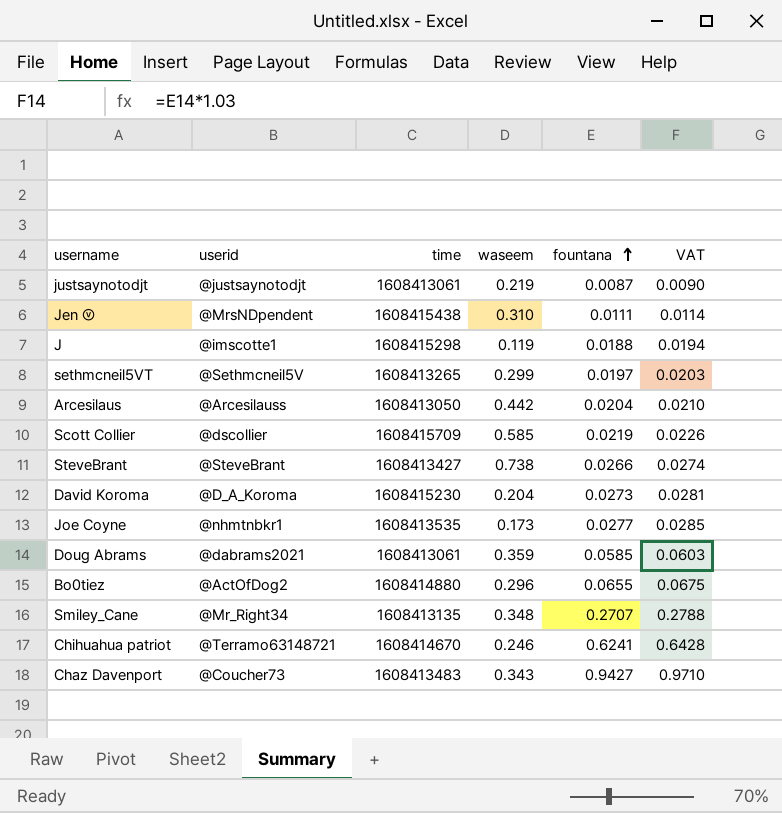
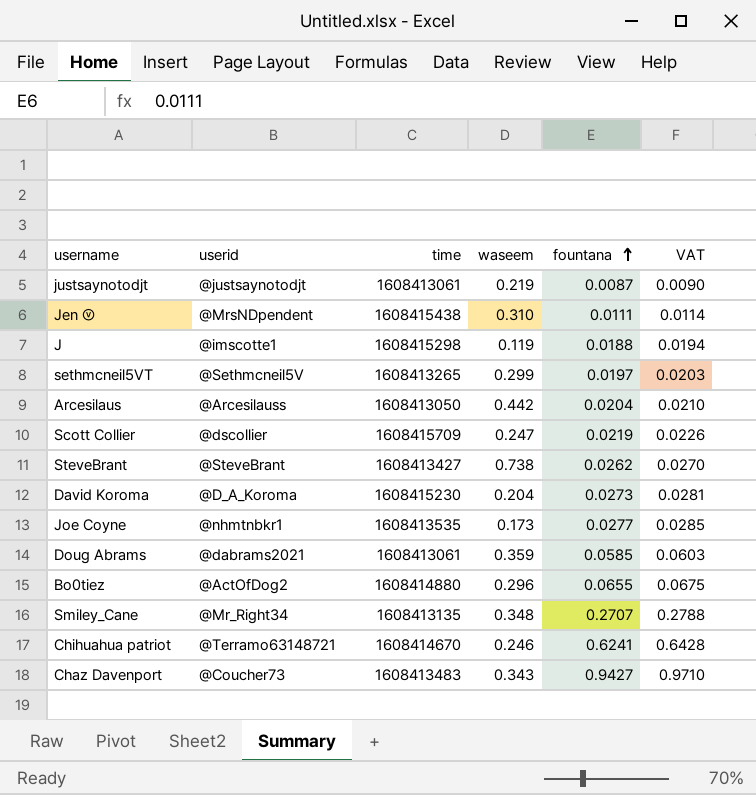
Scott Collier | waseem: 0.585 -> 0.247
SteveBrant | fountana: 0.0266 -> 0.0262
SteveBrant | VAT: 0.0274 -> 0.0270

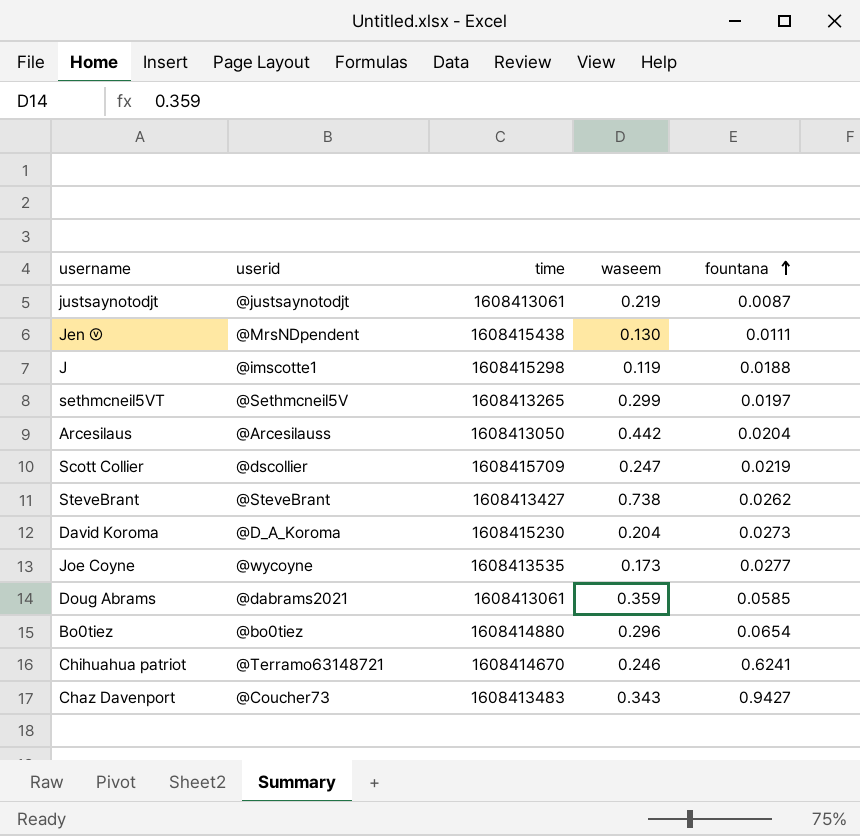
column VAT | formula: [fountana] * 1.03 -> none
row Smiley_Cane: @Mr_Right34 | 1608413135 | 0.348 | 0.2707 | 0.2788 -> none
Jen Ⓥ | waseem: 0.310 -> 0.130
Joe Coyne | userid: @nhmtnbkr1 -> @wycoyne
Bo0tiez | userid: @ActOfDog2 -> @bo0tiez
Bo0tiez | fountana: 0.0655 -> 0.0654

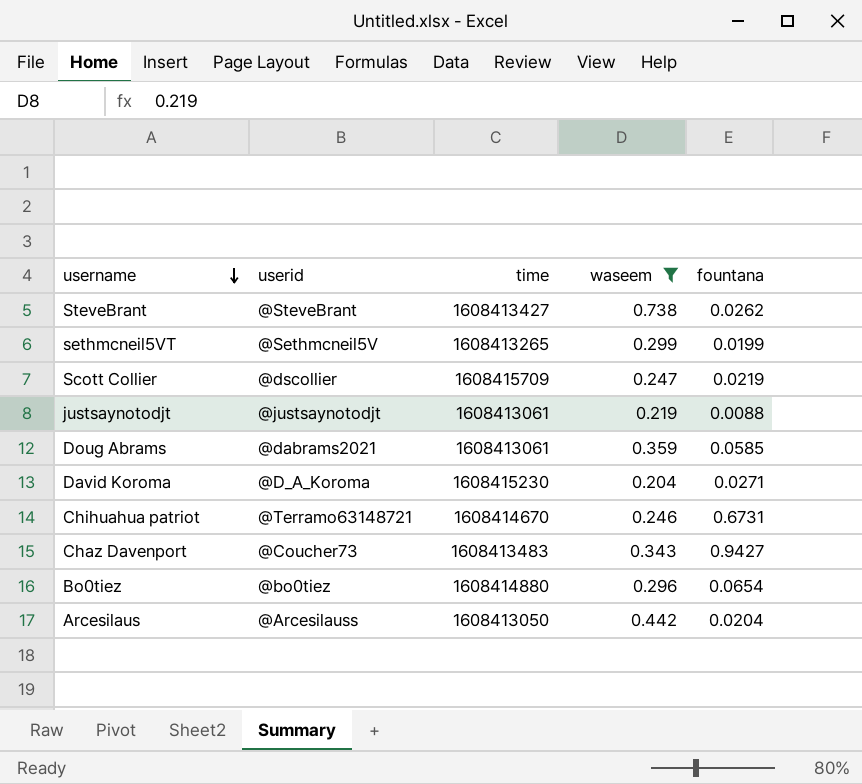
filter: none -> waseem >= 0.204
row order: fountana ascending -> username descending
sethmcneil5VT | fountana: 0.0197 -> 0.0199
justsaynotodjt | fountana: 0.0087 -> 0.0088
David Koroma | fountana: 0.0273 -> 0.0271
Chihuahua patriot | fountana: 0.6241 -> 0.6731

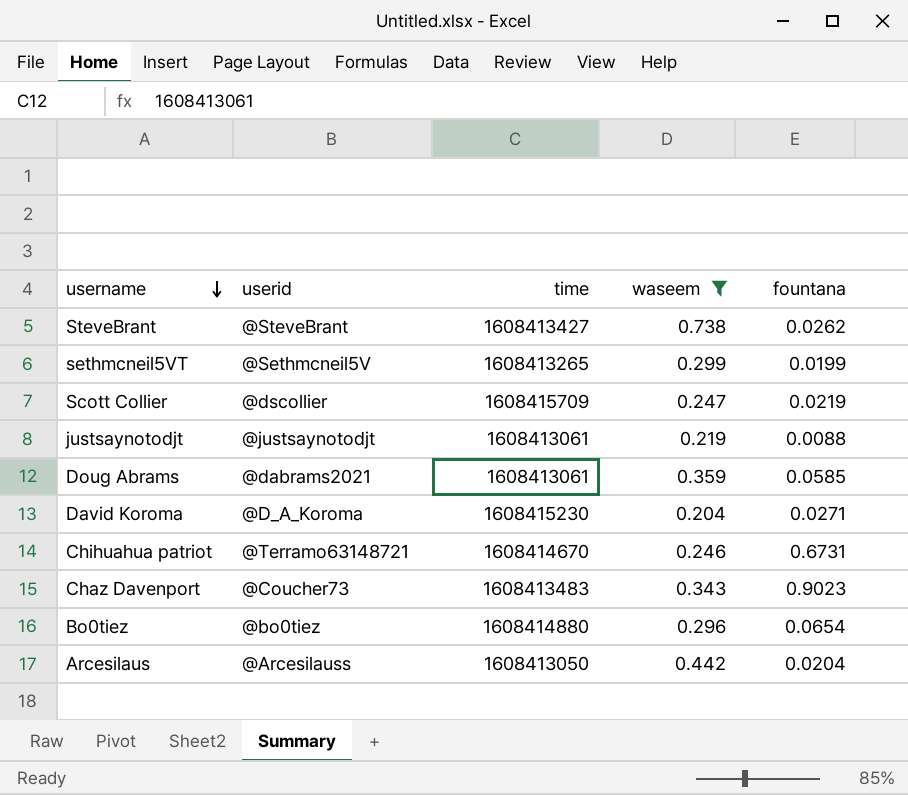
Chaz Davenport | fountana: 0.9427 -> 0.9023

